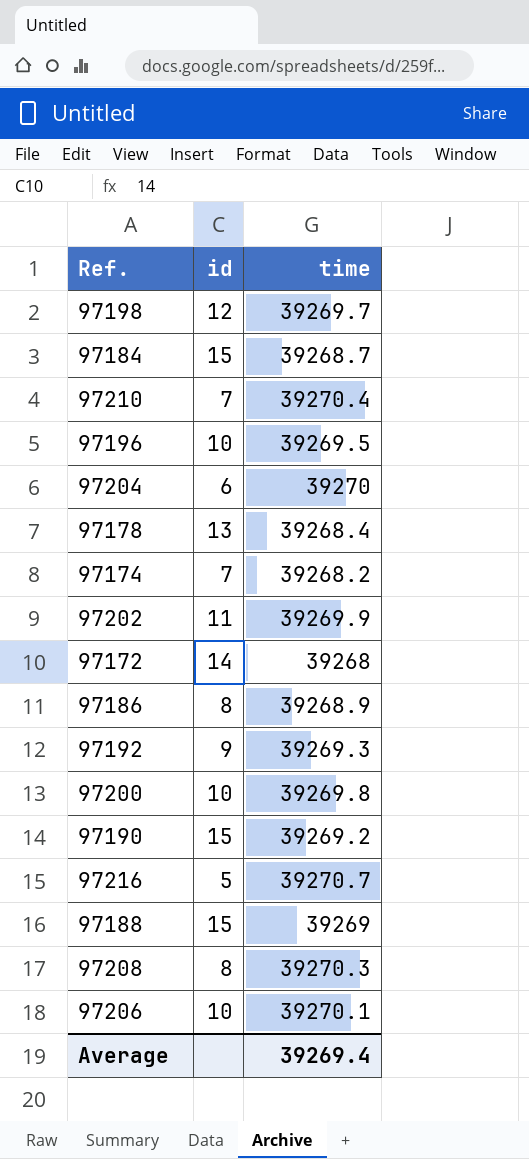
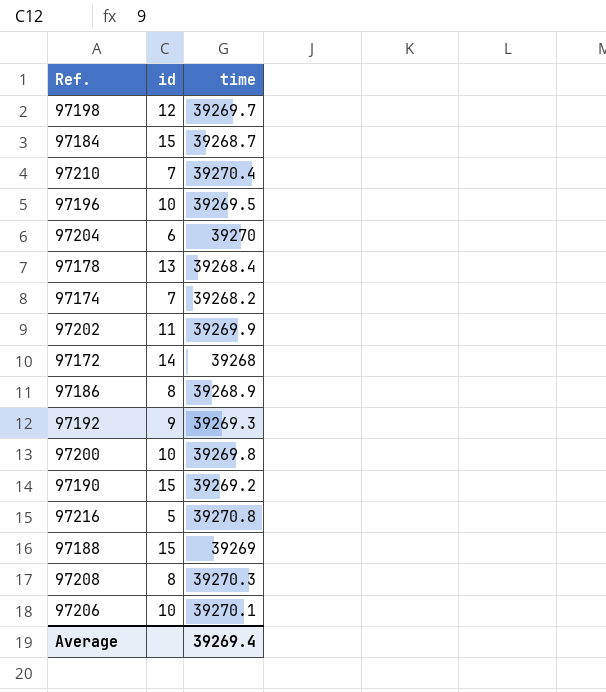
97216 | time: 39270.7 -> 39270.8

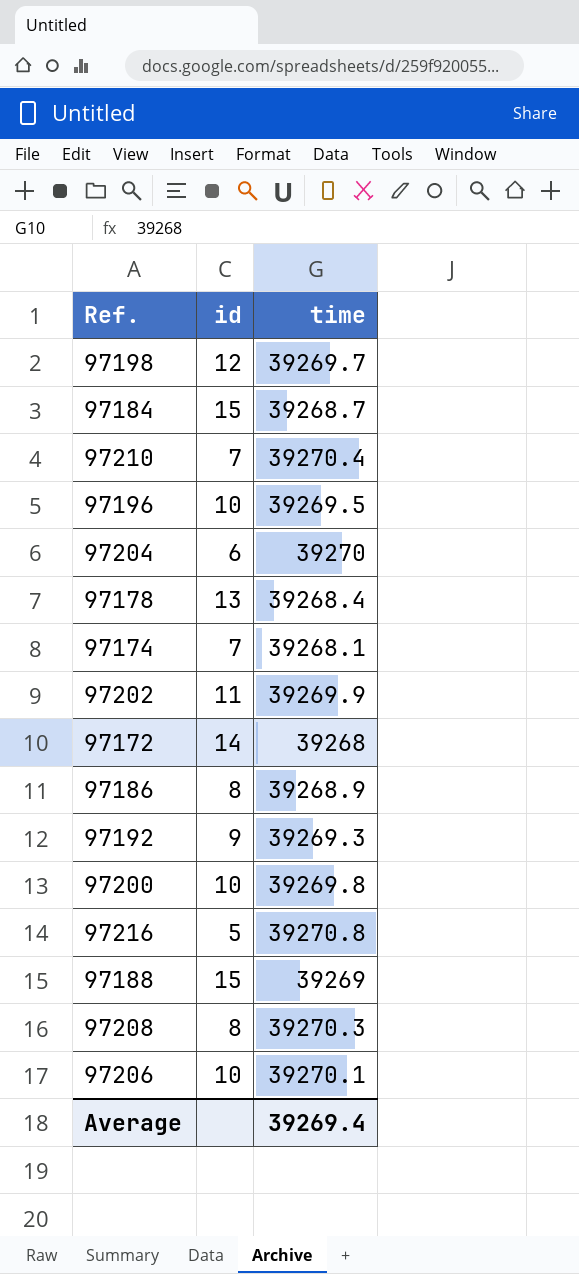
row 97190: 15 | 39269.2 -> none
97174 | time: 39268.2 -> 39268.1

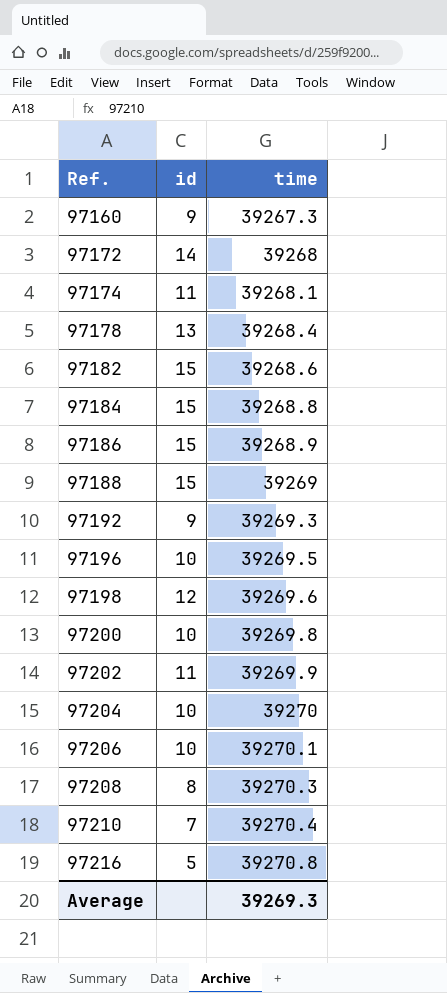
row order: none -> Ref. ascending
row 97160: none -> 9 | 39267.3
97174 | id: 7 -> 11
row 97182: none -> 15 | 39268.6
97184 | time: 39268.7 -> 39268.8
97186 | id: 8 -> 15
97198 | time: 39269.7 -> 39269.6
97204 | id: 6 -> 10
Average | time: 39269.4 -> 39269.3

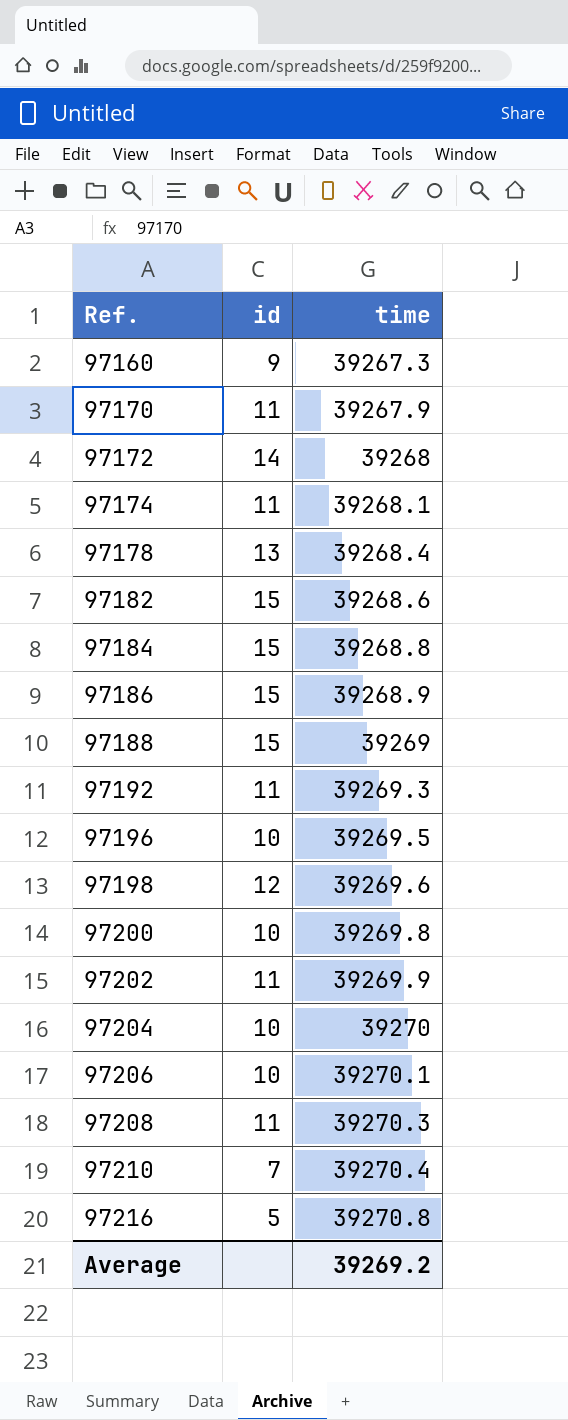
row 97170: none -> 11 | 39267.9
97192 | id: 9 -> 11
97208 | id: 8 -> 11
Average | time: 39269.3 -> 39269.2

